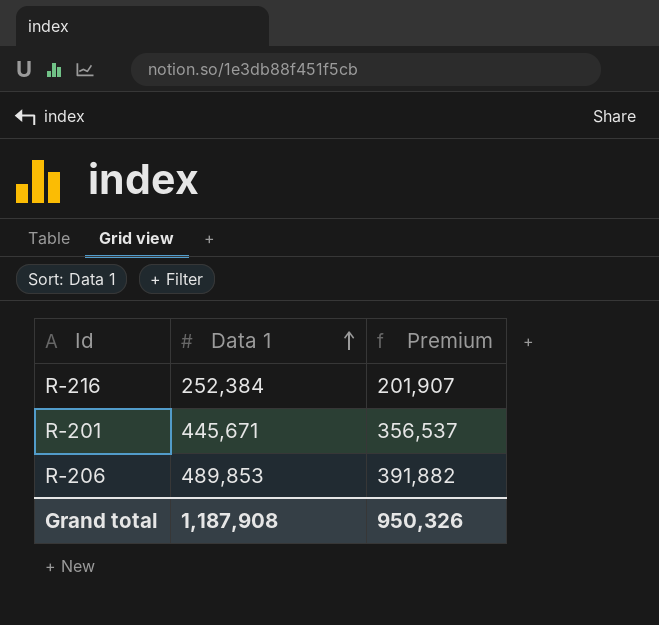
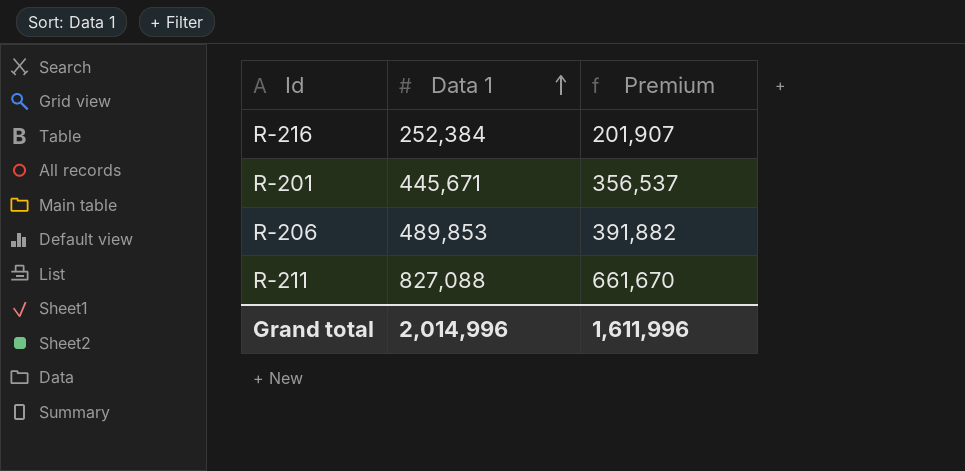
row R-211: none -> 827,088 | 661,670
Grand total | Data 1: 1,187,908 -> 2,014,996
Grand total | Premium: 950,326 -> 1,611,996

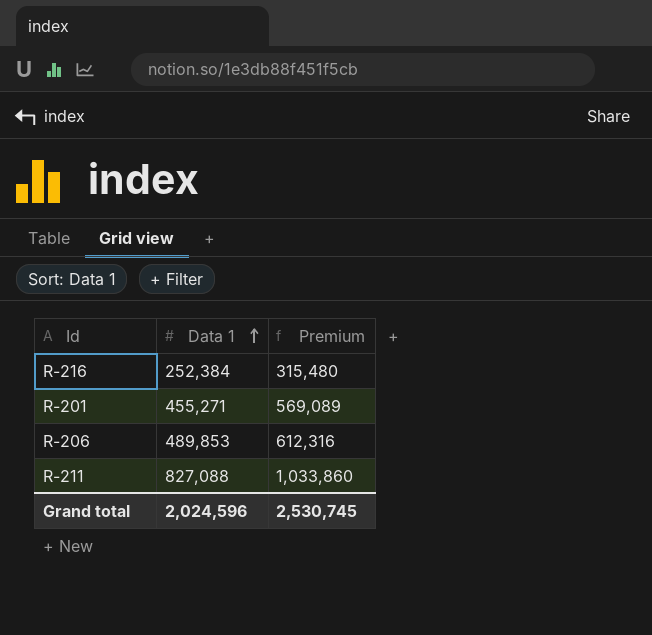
column Premium | formula: [Data 1] * 0.8 -> [Data 1] * 1.25
R-201 | Data 1: 445,671 -> 455,271
Grand total | Data 1: 2,014,996 -> 2,024,596
Grand total | Premium: 1,611,996 -> 2,530,745

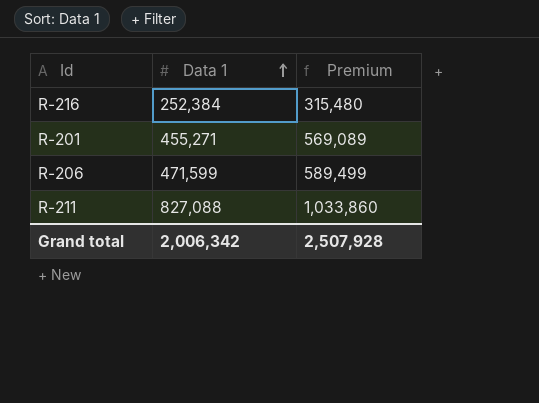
R-206 | Data 1: 489,853 -> 471,599
R-206 | Premium: 612,316 -> 589,499
Grand total | Data 1: 2,024,596 -> 2,006,342
Grand total | Premium: 2,530,745 -> 2,507,928

